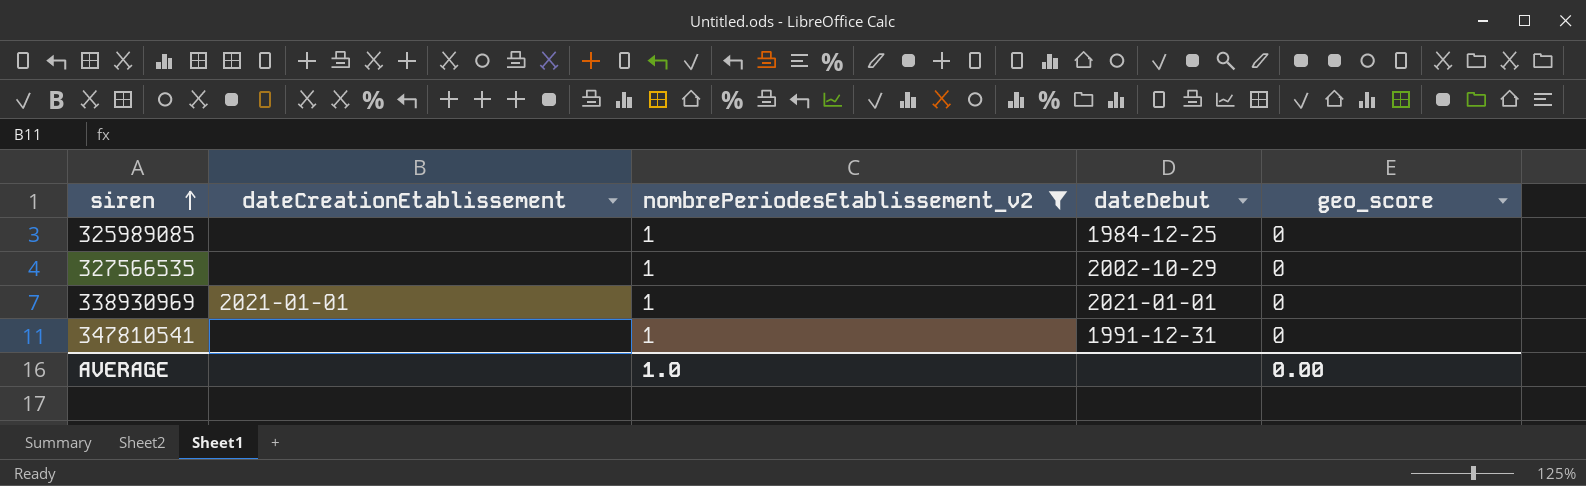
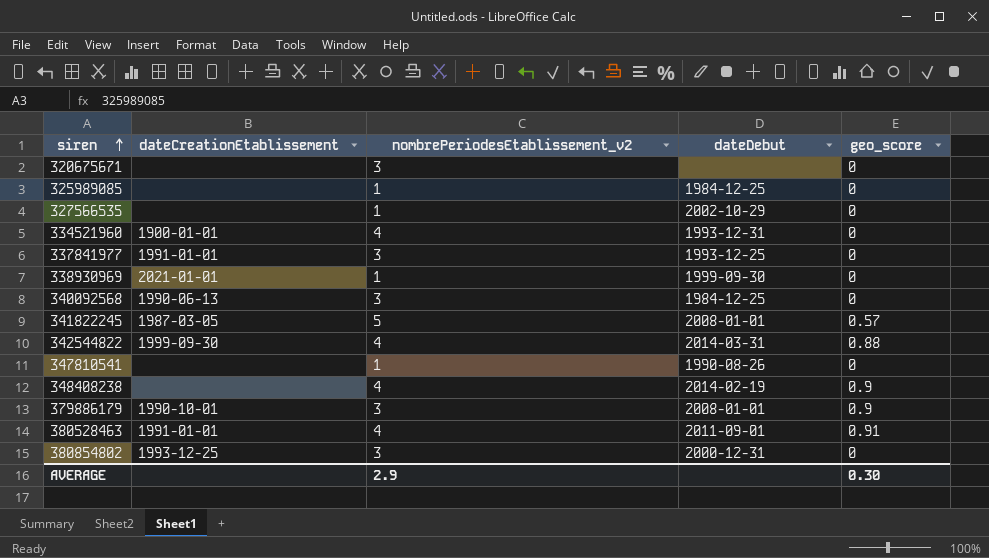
filter: nombrePeriodesEtablissement_v2 = 1 -> none
338930969 | dateDebut: 2021-01-01 -> 1999-09-30
347810541 | dateDebut: 1991-12-31 -> 1990-08-26
AVERAGE | nombrePeriodesEtablissement_v2: 1.0 -> 2.9
AVERAGE | geo_score: 0.00 -> 0.30

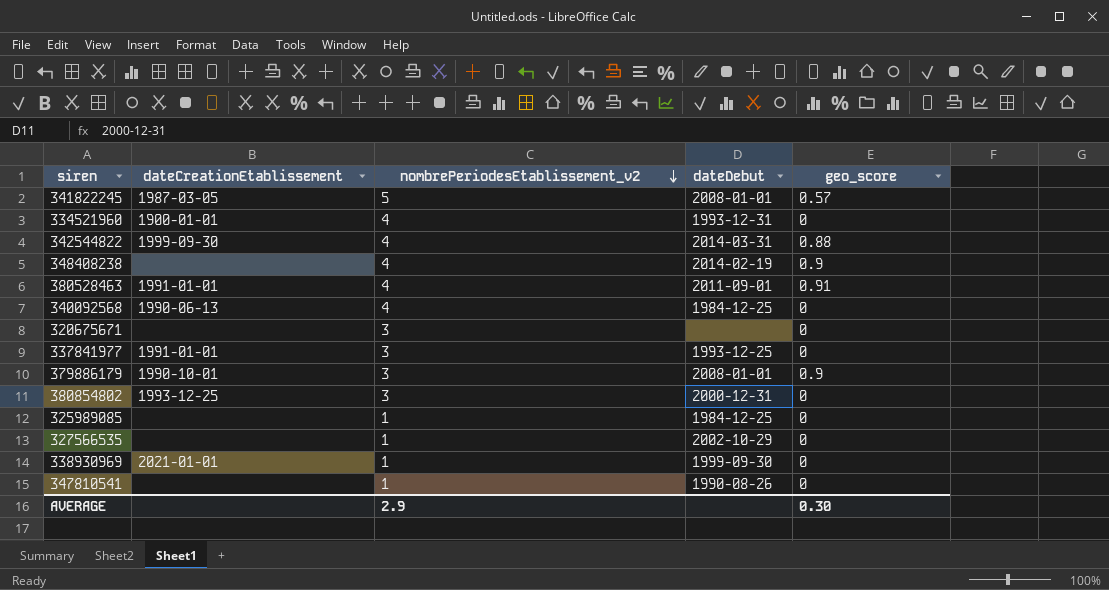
row order: siren ascending -> nombrePeriodesEtablissement_v2 descending
340092568 | nombrePeriodesEtablissement_v2: 3 -> 4

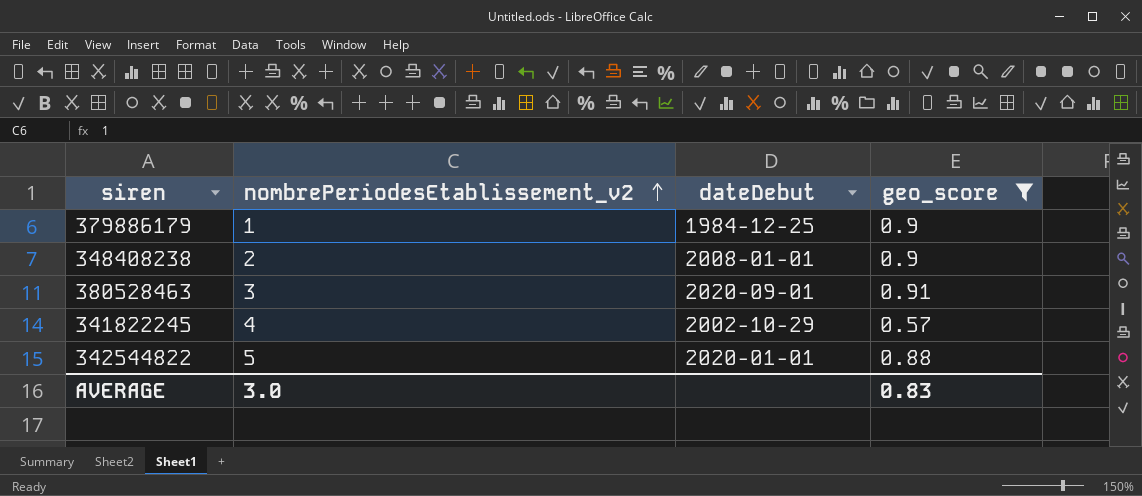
filter: none -> geo_score != 0
row order: nombrePeriodesEtablissement_v2 descending -> nombrePeriodesEtablissement_v2 ascending
column dateCreationEtablissement | position: 2 -> none
379886179 | nombrePeriodesEtablissement_v2: 3 -> 1
379886179 | dateDebut: 2008-01-01 -> 1984-12-25
348408238 | nombrePeriodesEtablissement_v2: 4 -> 2
348408238 | dateDebut: 2014-02-19 -> 2008-01-01
380528463 | nombrePeriodesEtablissement_v2: 4 -> 3
380528463 | dateDebut: 2011-09-01 -> 2020-09-01
341822245 | nombrePeriodesEtablissement_v2: 5 -> 4
341822245 | dateDebut: 2008-01-01 -> 2002-10-29
342544822 | nombrePeriodesEtablissement_v2: 4 -> 5
342544822 | dateDebut: 2014-03-31 -> 2020-01-01
AVERAGE | nombrePeriodesEtablissement_v2: 2.9 -> 3.0
AVERAGE | geo_score: 0.30 -> 0.83

